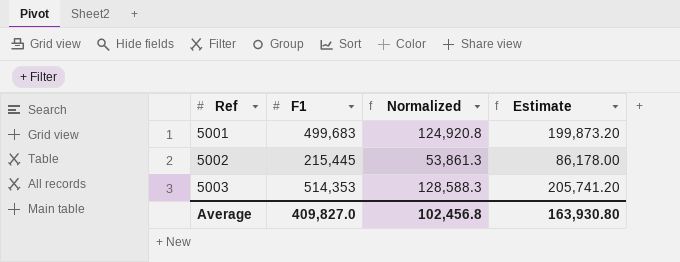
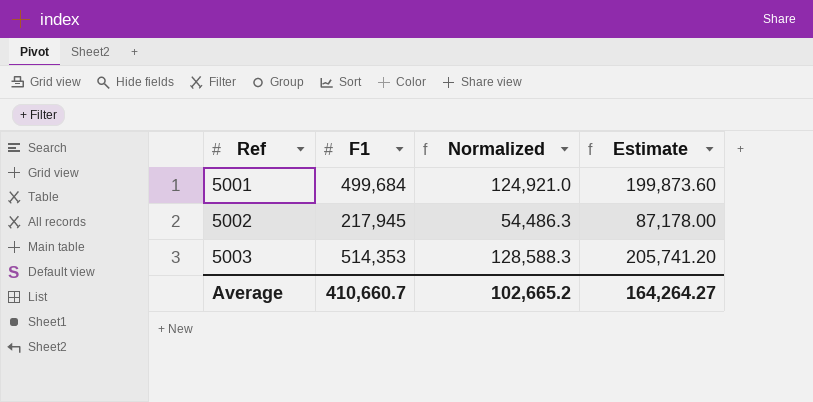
5001 | F1: 499,683 -> 499,684
5001 | Normalized: 124,920.8 -> 124,921.0
5001 | Estimate: 199,873.20 -> 199,873.60
5002 | F1: 215,445 -> 217,945
5002 | Normalized: 53,861.3 -> 54,486.3
5002 | Estimate: 86,178.00 -> 87,178.00
Average | F1: 409,827.0 -> 410,660.7
Average | Normalized: 102,456.8 -> 102,665.2
Average | Estimate: 163,930.80 -> 164,264.27

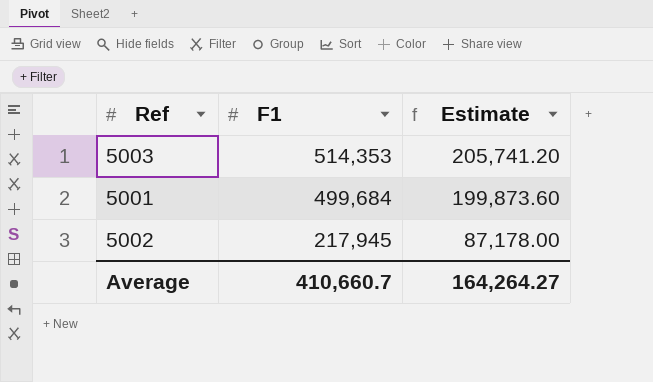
row order: Ref ascending -> F1 descending
column Normalized | formula: [F1] * 0.25 -> none

